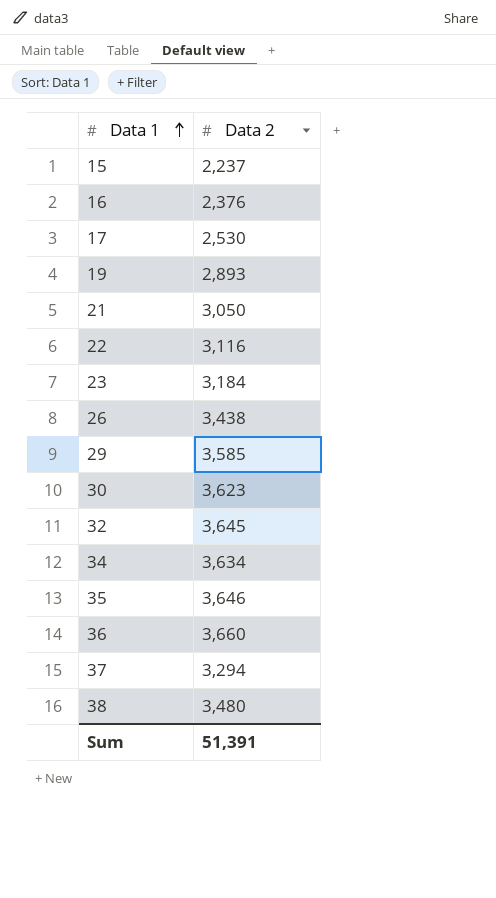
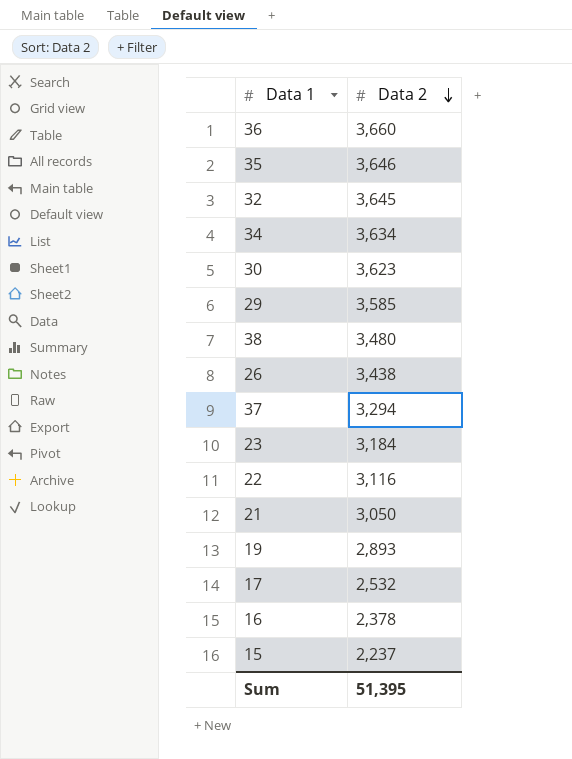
row order: Data 1 ascending -> Data 2 descending
17 | Data 2: 2,530 -> 2,532
16 | Data 2: 2,376 -> 2,378
Sum | Data 2: 51,391 -> 51,395

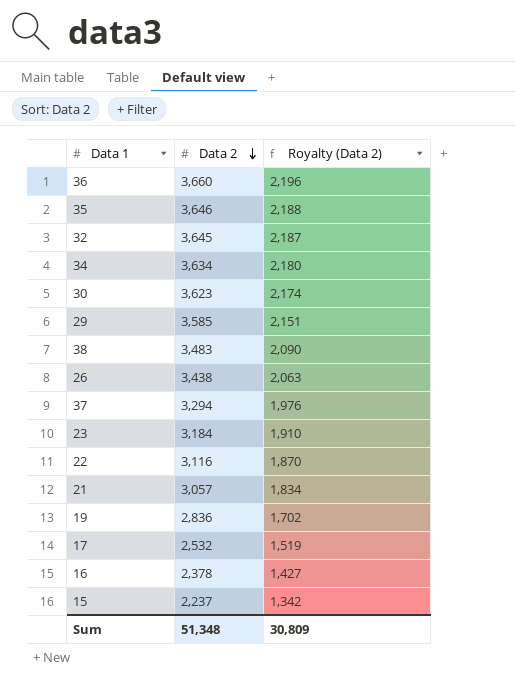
column Royalty (Data 2) | formula: none -> [Data 2] * 0.6
38 | Data 2: 3,480 -> 3,483
21 | Data 2: 3,050 -> 3,057
19 | Data 2: 2,893 -> 2,836
Sum | Data 2: 51,395 -> 51,348

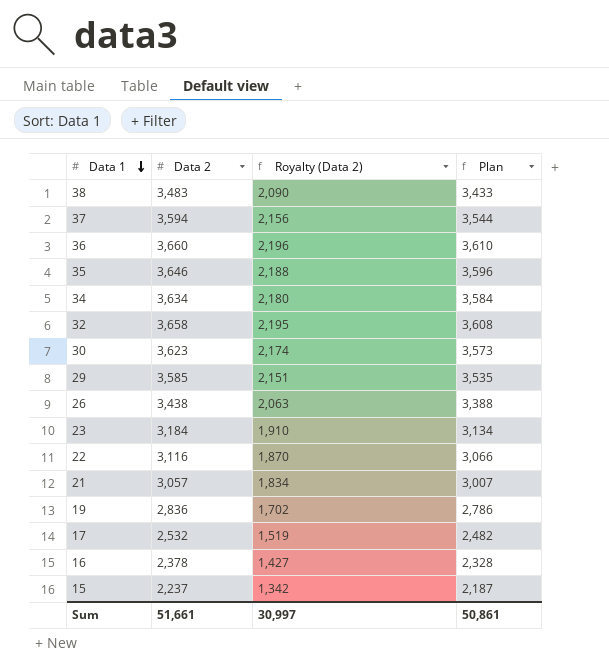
row order: Data 2 descending -> Data 1 descending
column Plan | formula: none -> [Data 2] - 50
37 | Data 2: 3,294 -> 3,594
37 | Royalty (Data 2): 1,976 -> 2,156
32 | Data 2: 3,645 -> 3,658
32 | Royalty (Data 2): 2,187 -> 2,195
Sum | Data 2: 51,348 -> 51,661
Sum | Royalty (Data 2): 30,809 -> 30,997

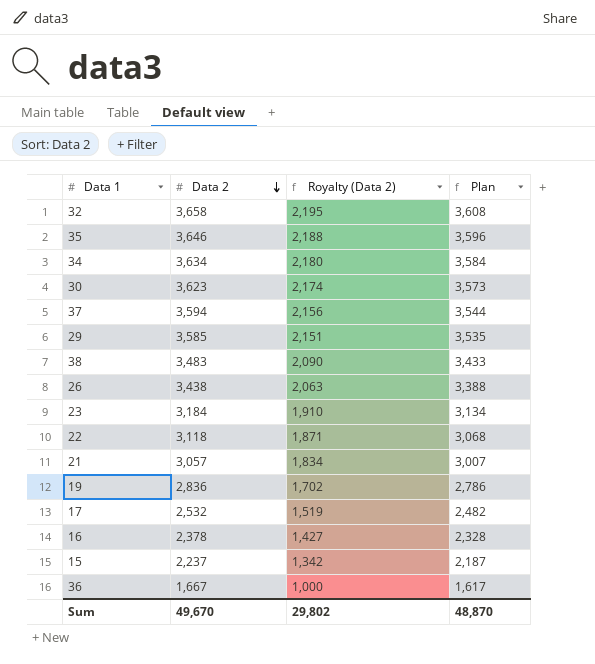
row order: Data 1 descending -> Data 2 descending
22 | Data 2: 3,116 -> 3,118
22 | Royalty (Data 2): 1,870 -> 1,871
22 | Plan: 3,066 -> 3,068
36 | Data 2: 3,660 -> 1,667
36 | Royalty (Data 2): 2,196 -> 1,000
36 | Plan: 3,610 -> 1,617
Sum | Data 2: 51,661 -> 49,670
Sum | Royalty (Data 2): 30,997 -> 29,802
Sum | Plan: 50,861 -> 48,870

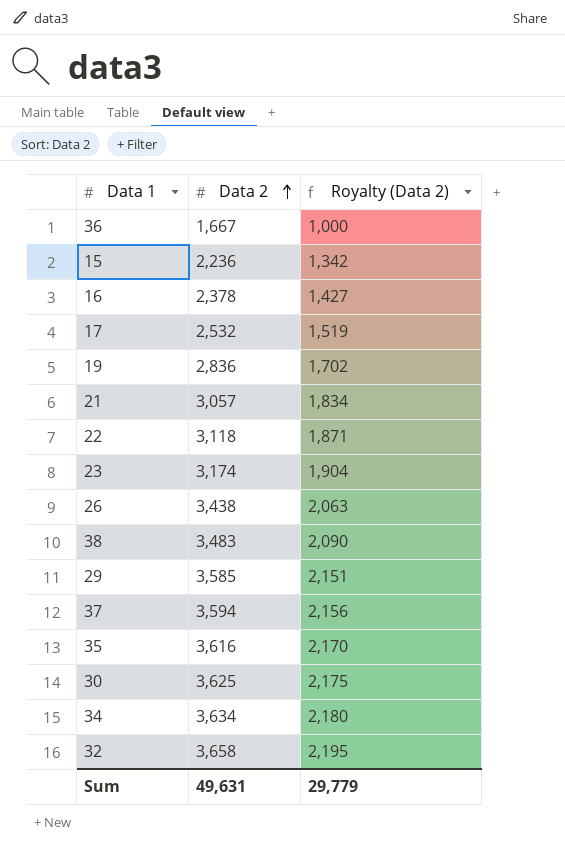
row order: Data 2 descending -> Data 2 ascending
column Plan | formula: [Data 2] - 50 -> none
15 | Data 2: 2,237 -> 2,236
23 | Data 2: 3,184 -> 3,174
23 | Royalty (Data 2): 1,910 -> 1,904
35 | Data 2: 3,646 -> 3,616
35 | Royalty (Data 2): 2,188 -> 2,170
30 | Data 2: 3,623 -> 3,625
30 | Royalty (Data 2): 2,174 -> 2,175
Sum | Data 2: 49,670 -> 49,631
Sum | Royalty (Data 2): 29,802 -> 29,779

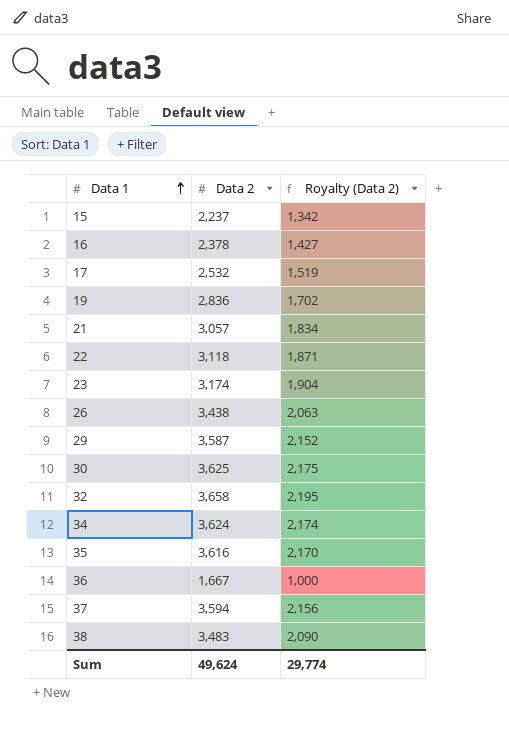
row order: Data 2 ascending -> Data 1 ascending
15 | Data 2: 2,236 -> 2,237
29 | Data 2: 3,585 -> 3,587
29 | Royalty (Data 2): 2,151 -> 2,152
34 | Data 2: 3,634 -> 3,624
34 | Royalty (Data 2): 2,180 -> 2,174
Sum | Data 2: 49,631 -> 49,624
Sum | Royalty (Data 2): 29,779 -> 29,774

